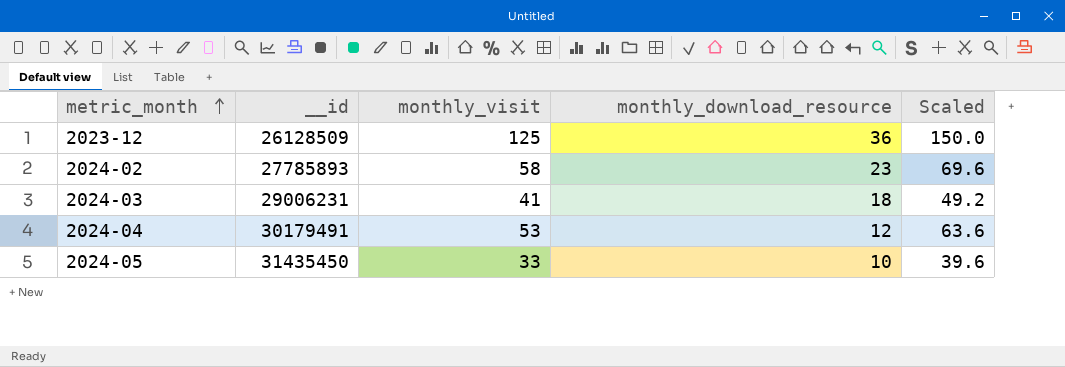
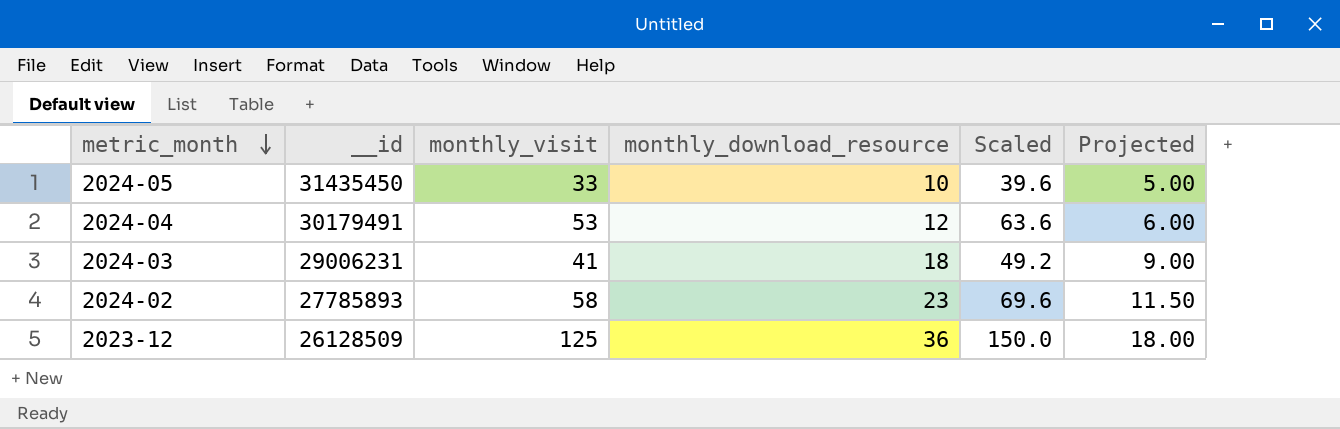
row order: metric_month ascending -> metric_month descending
column Projected | formula: none -> [monthly_download_resource] * 0.5

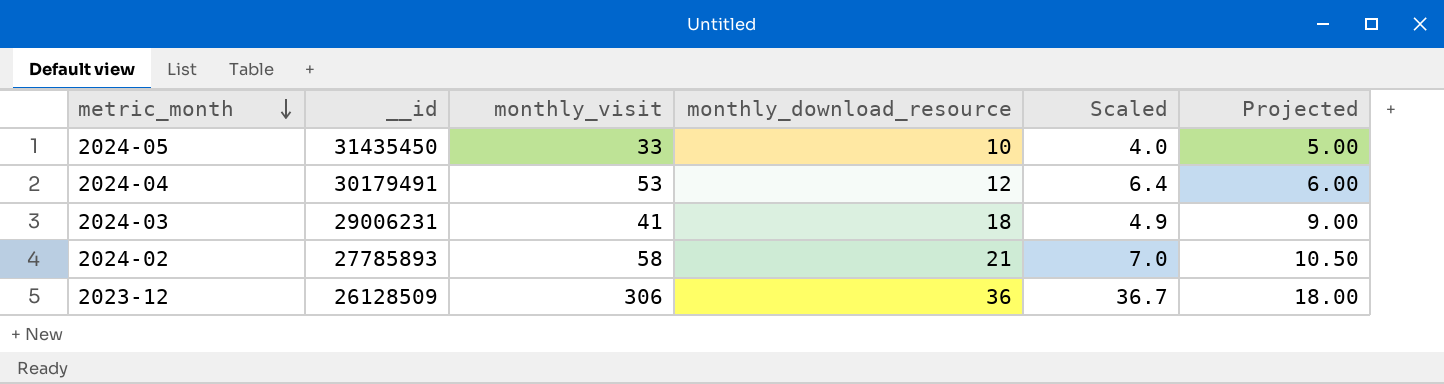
column Scaled | formula: [monthly_visit] * 1.2 -> [monthly_visit] * 0.12
2024-02 | monthly_download_resource: 23 -> 21
2024-02 | Projected: 11.50 -> 10.50
2023-12 | monthly_visit: 125 -> 306

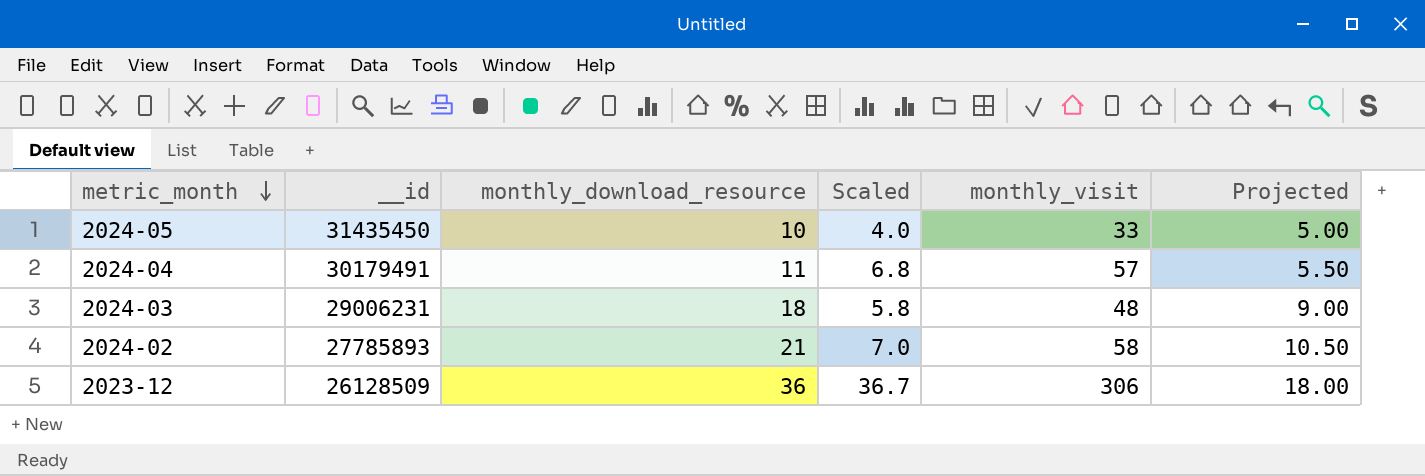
column monthly_visit | position: 3 -> 5
2024-04 | monthly_download_resource: 12 -> 11
2024-04 | Scaled: 6.4 -> 6.8
2024-04 | monthly_visit: 53 -> 57
2024-04 | Projected: 6.00 -> 5.50
2024-03 | Scaled: 4.9 -> 5.8
2024-03 | monthly_visit: 41 -> 48

